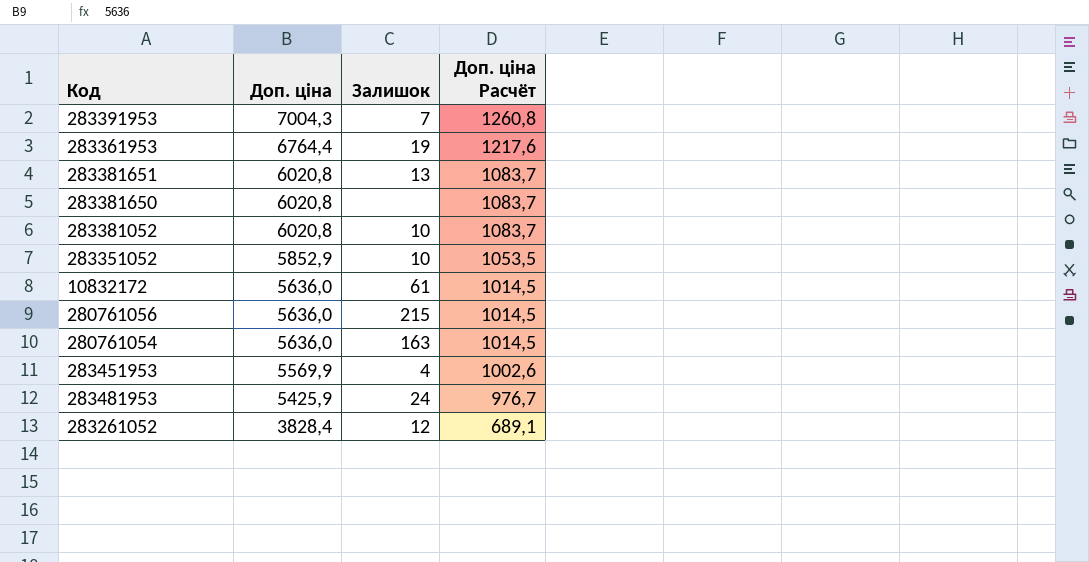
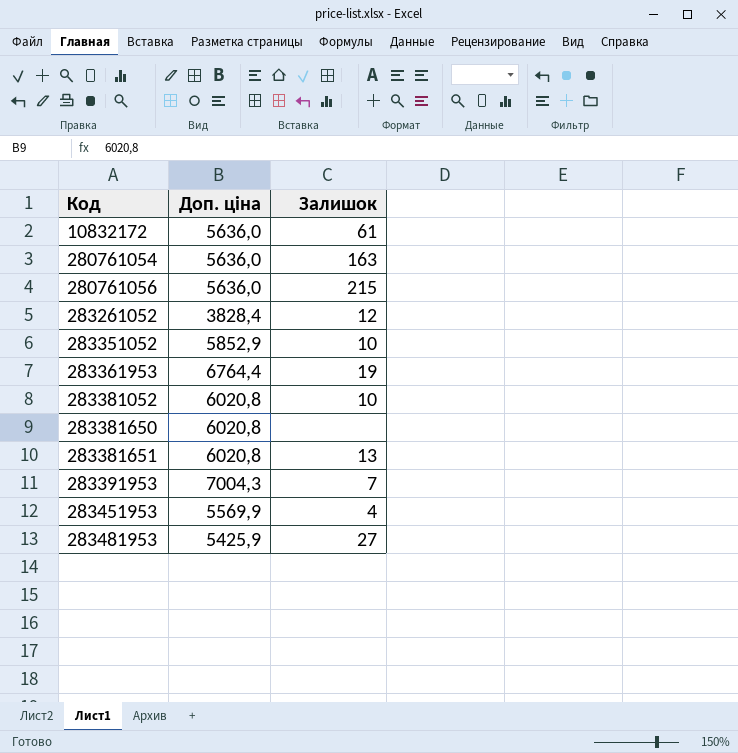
row order: Доп. ціна descending -> Код ascending
column Доп. ціна Расчёт | formula: [Доп. ціна] * 0,18 -> none
283481953 | Залишок: 24 -> 27

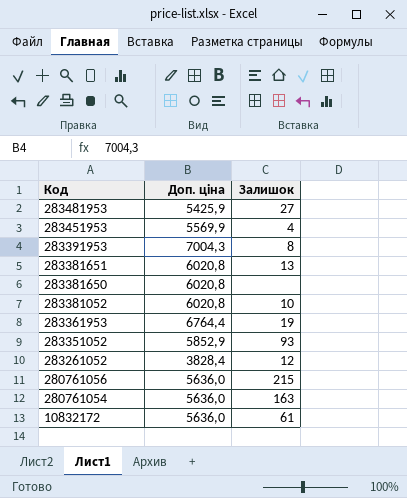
row order: Код ascending -> Код descending
283391953 | Залишок: 7 -> 8
283351052 | Залишок: 10 -> 93

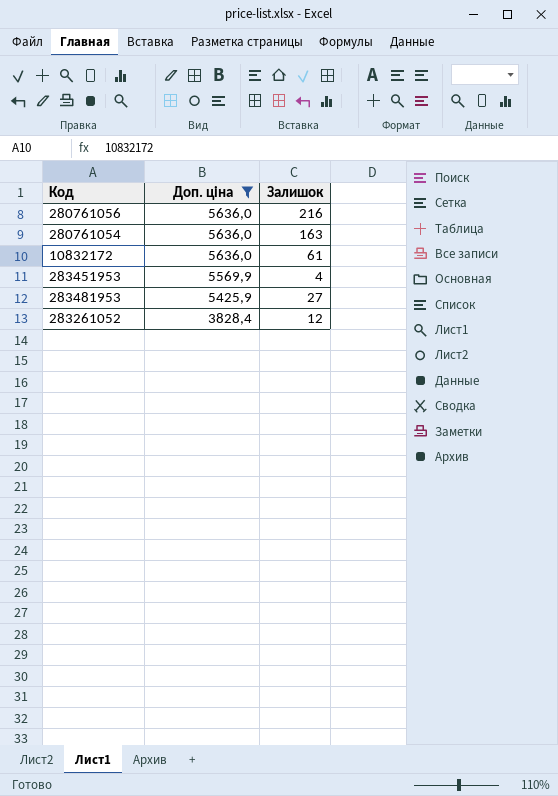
filter: none -> Доп. ціна <= 5636,0
row order: Код descending -> Доп. ціна descending
280761056 | Залишок: 215 -> 216

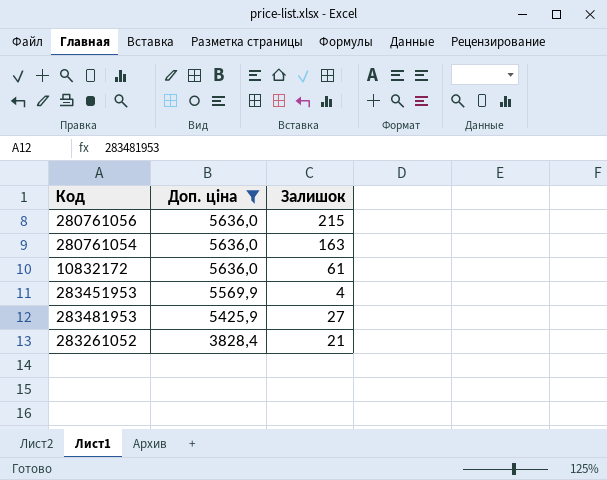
280761056 | Залишок: 216 -> 215
283261052 | Залишок: 12 -> 21

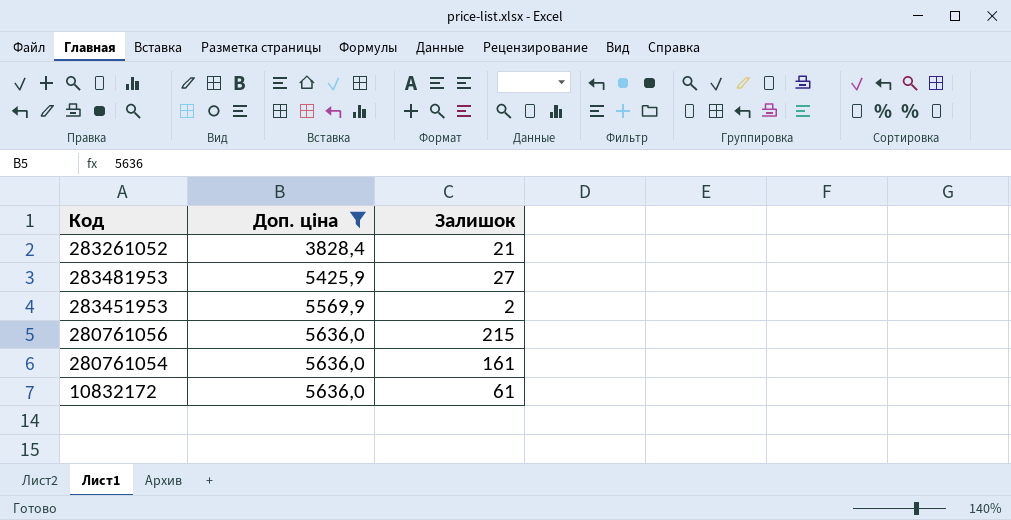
row order: Доп. ціна descending -> Доп. ціна ascending
283451953 | Залишок: 4 -> 2
280761054 | Залишок: 163 -> 161

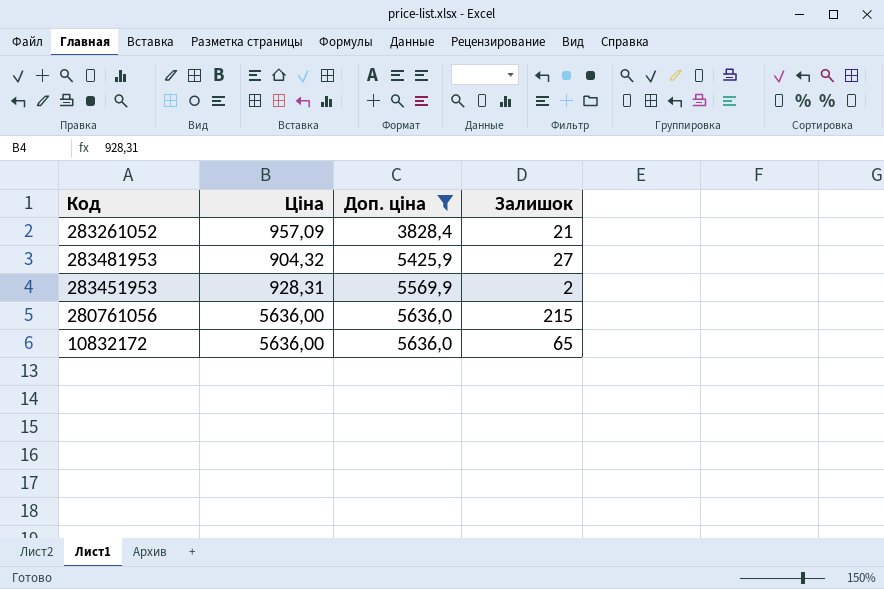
column Ціна | position: none -> 2
row 280761054: 5636,0 | 161 -> none
10832172 | Залишок: 61 -> 65

